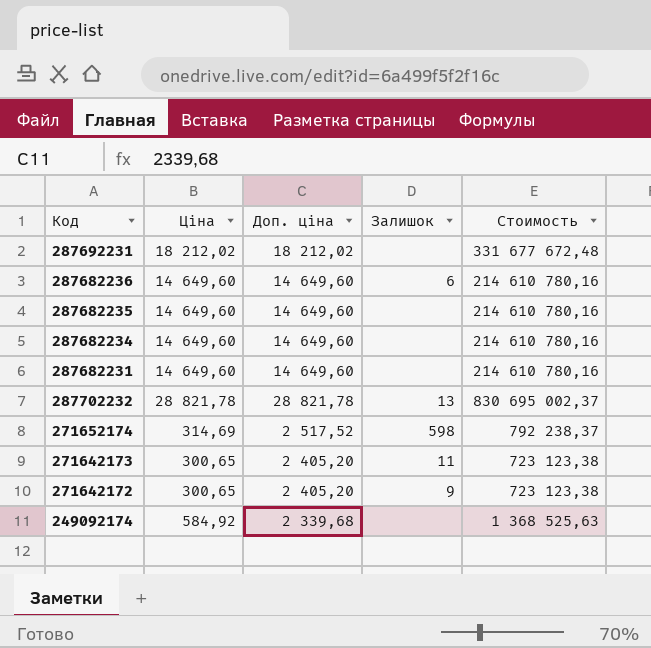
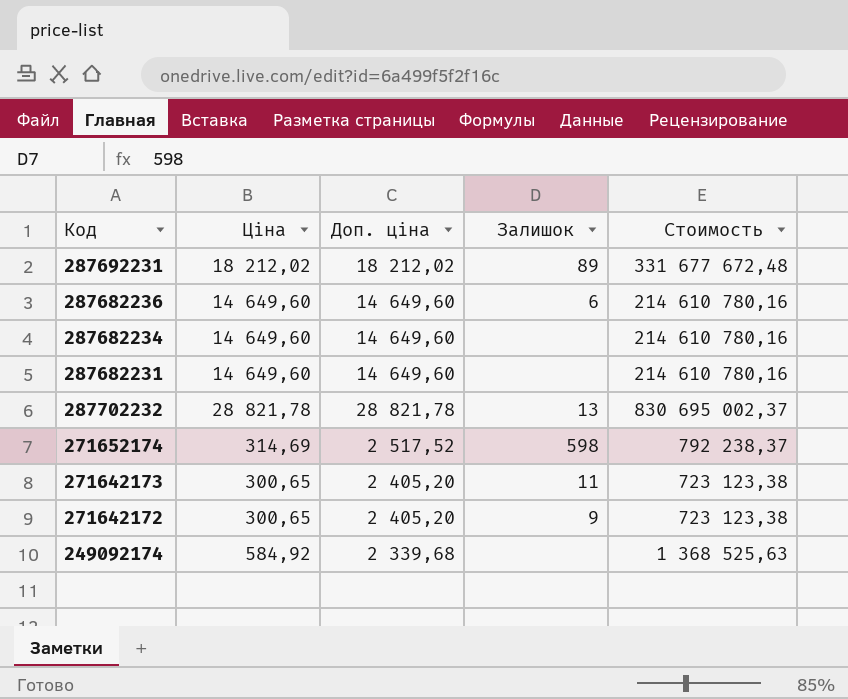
row 287682235: 14 649,60 | 14 649,60 | none | 214 610 780,16 -> none
287692231 | Залишок: none -> 89

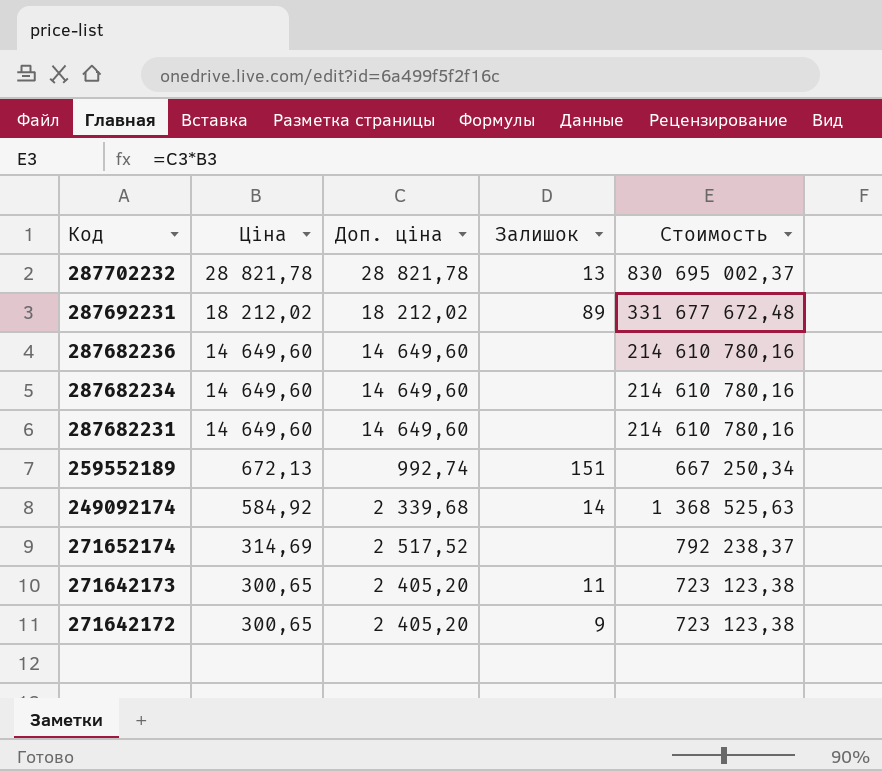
row order: none -> Ціна descending
287682236 | Залишок: 6 -> none
row 259552189: none -> 672,13 | 992,74 | 151 | 667 250,34
249092174 | Залишок: none -> 14
271652174 | Залишок: 598 -> none

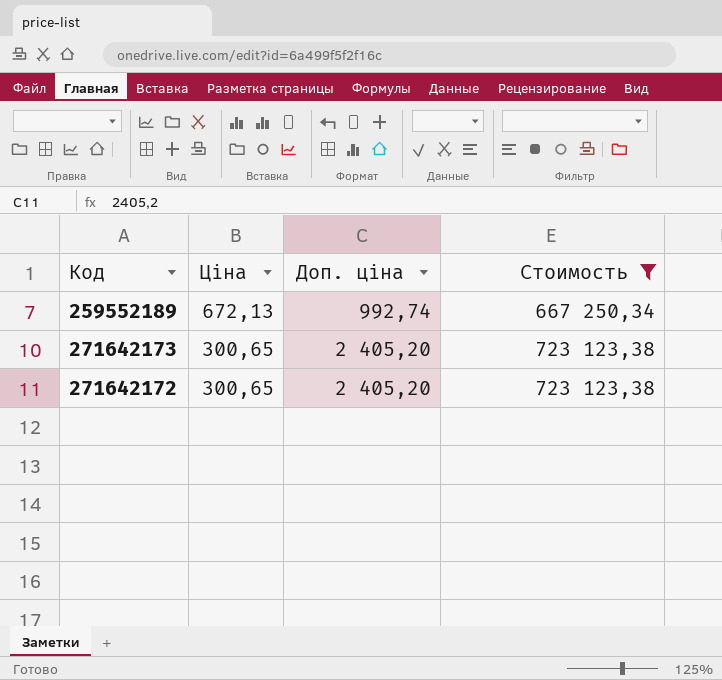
filter: none -> Стоимость <= 723 123,38
column Залишок | position: 4 -> none

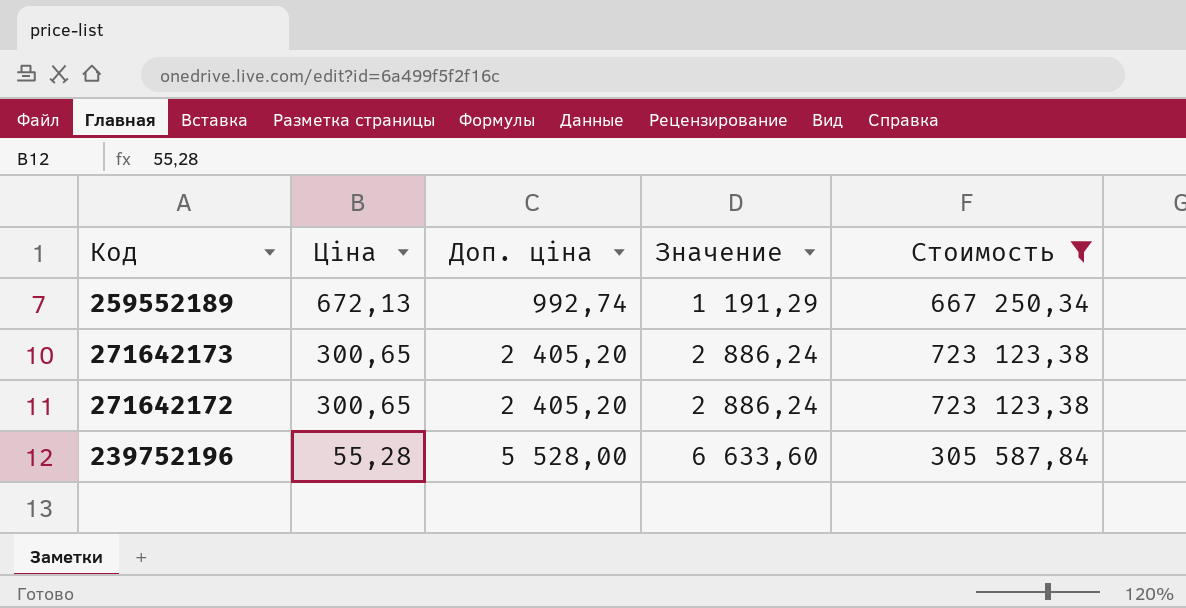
column Значение | formula: none -> [Доп. ціна] * 1,2
row 239752196: none -> 55,28 | 5 528,00 | 6 633,60 | 305 587,84

